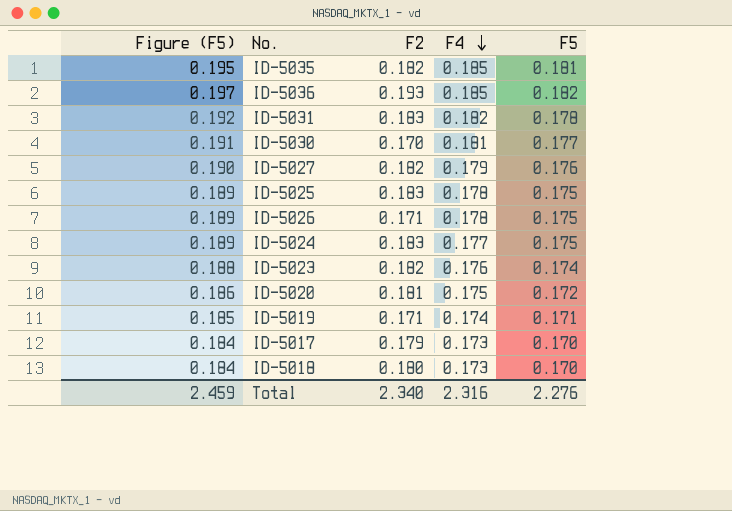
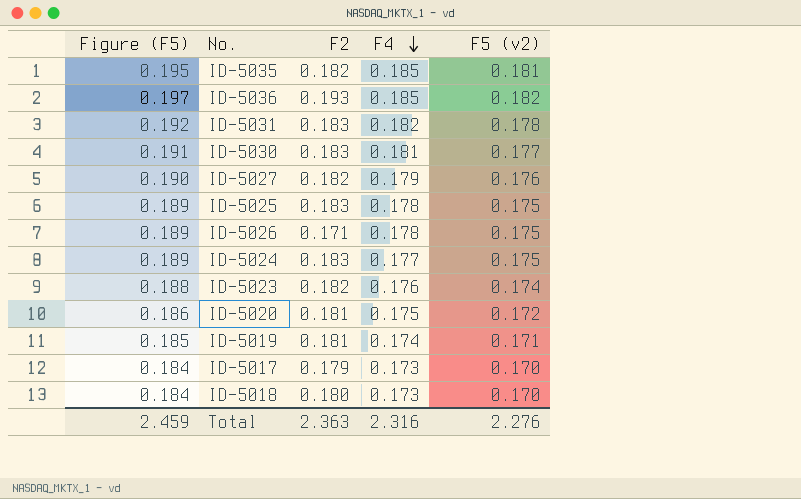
column name: F5 -> F5 (v2)
ID-5030 | F2: 0.170 -> 0.183
ID-5019 | F2: 0.171 -> 0.181
Total | F2: 2.340 -> 2.363

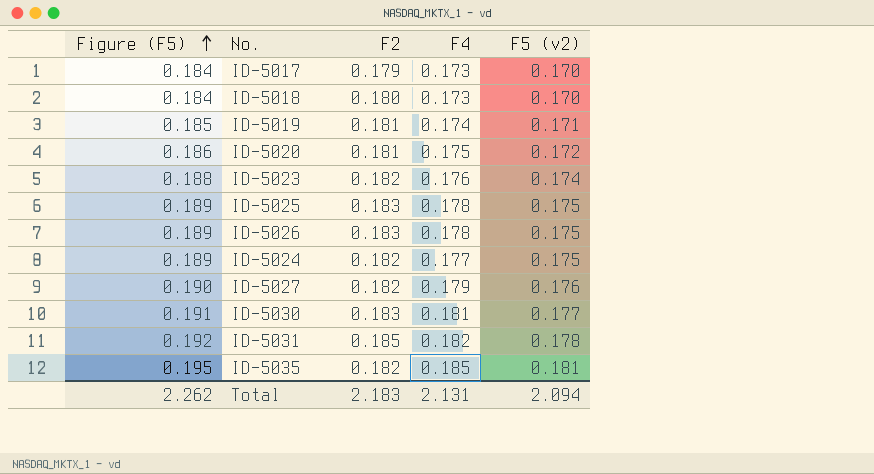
row order: F4 descending -> Figure (F5) ascending
row ID-5036: 0.197 | 0.193 | 0.185 | 0.182 -> none
ID-5026 | F2: 0.171 -> 0.183
ID-5024 | F2: 0.183 -> 0.182
ID-5031 | F2: 0.183 -> 0.185
Total | Figure (F5): 2.459 -> 2.262
Total | F2: 2.363 -> 2.183
Total | F4: 2.316 -> 2.131
Total | F5 (v2): 2.276 -> 2.094

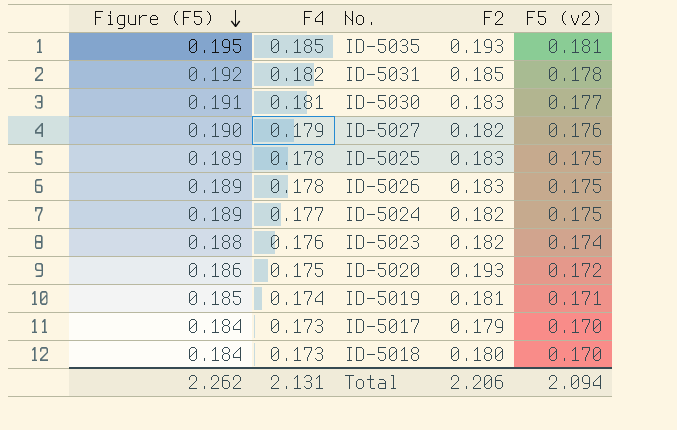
row order: Figure (F5) ascending -> Figure (F5) descending
column F4 | position: 4 -> 2
ID-5035 | F2: 0.182 -> 0.193
ID-5020 | F2: 0.181 -> 0.193
Total | F2: 2.183 -> 2.206

